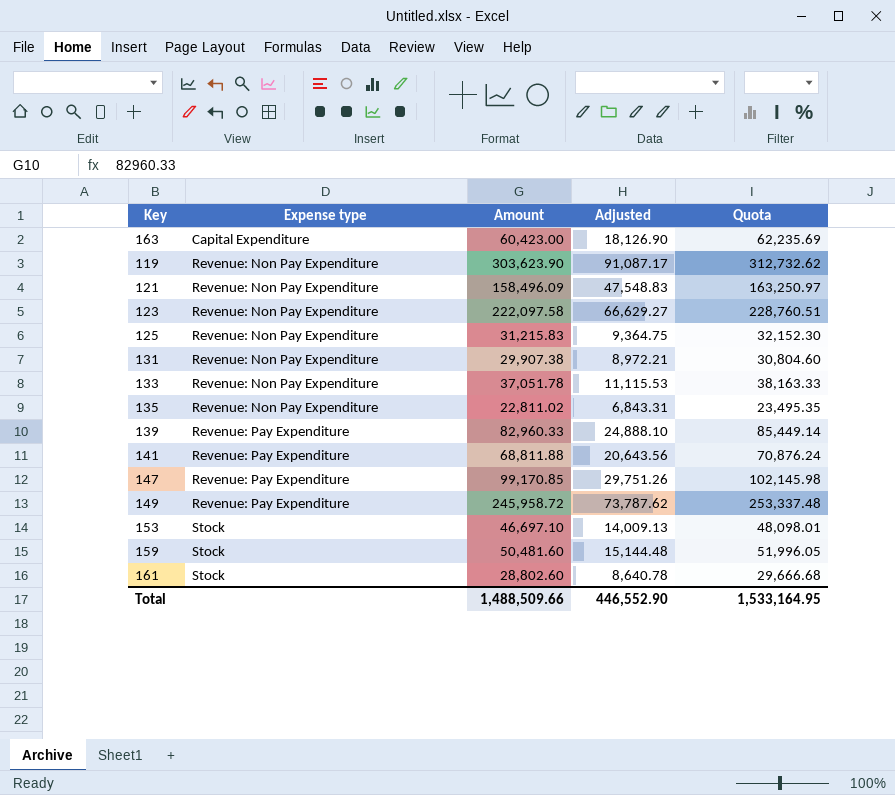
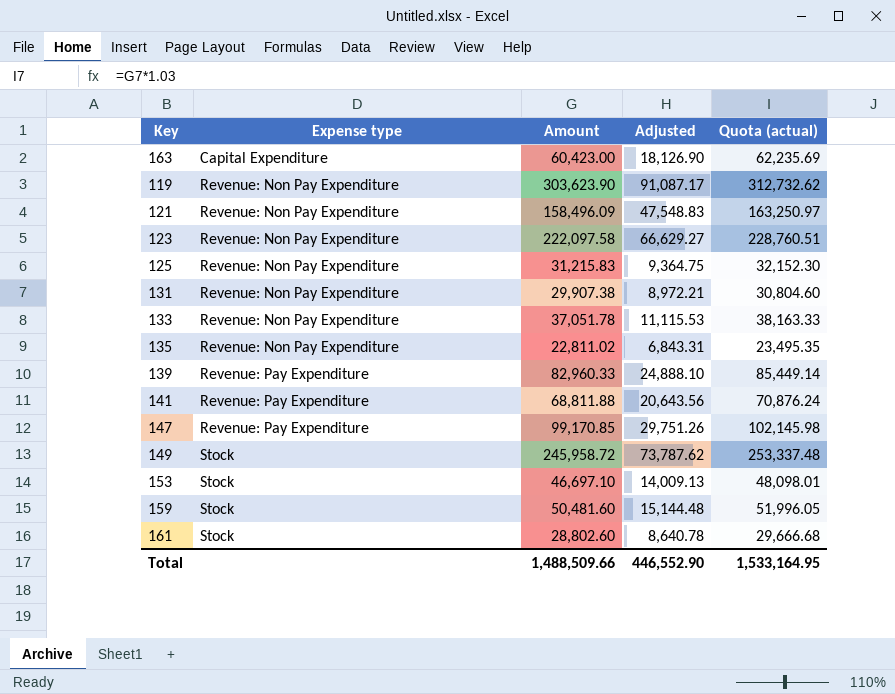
column name: Quota -> Quota (actual)
149 | Expense type: Revenue: Pay Expenditure -> Stock

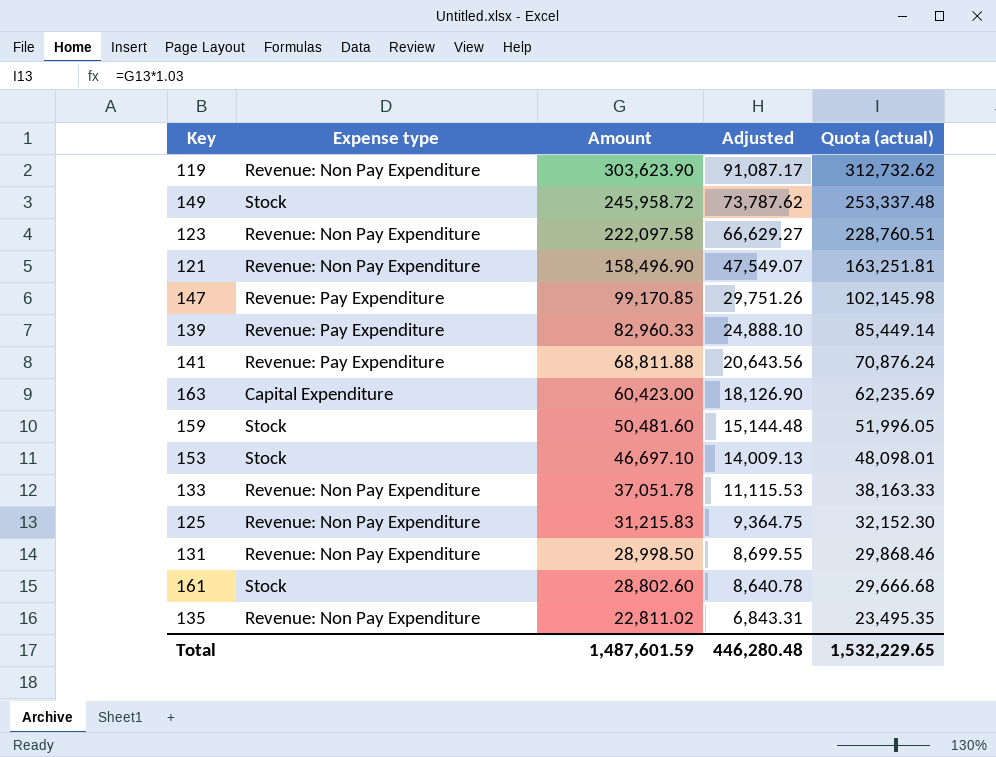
row order: Expense type ascending -> Amount descending
121 | Amount: 158,496.09 -> 158,496.90
121 | Adjusted: 47,548.83 -> 47,549.07
121 | Quota (actual): 163,250.97 -> 163,251.81
131 | Amount: 29,907.38 -> 28,998.50
131 | Adjusted: 8,972.21 -> 8,699.55
131 | Quota (actual): 30,804.60 -> 29,868.46
Total | Amount: 1,488,509.66 -> 1,487,601.59
Total | Adjusted: 446,552.90 -> 446,280.48
Total | Quota (actual): 1,533,164.95 -> 1,532,229.65

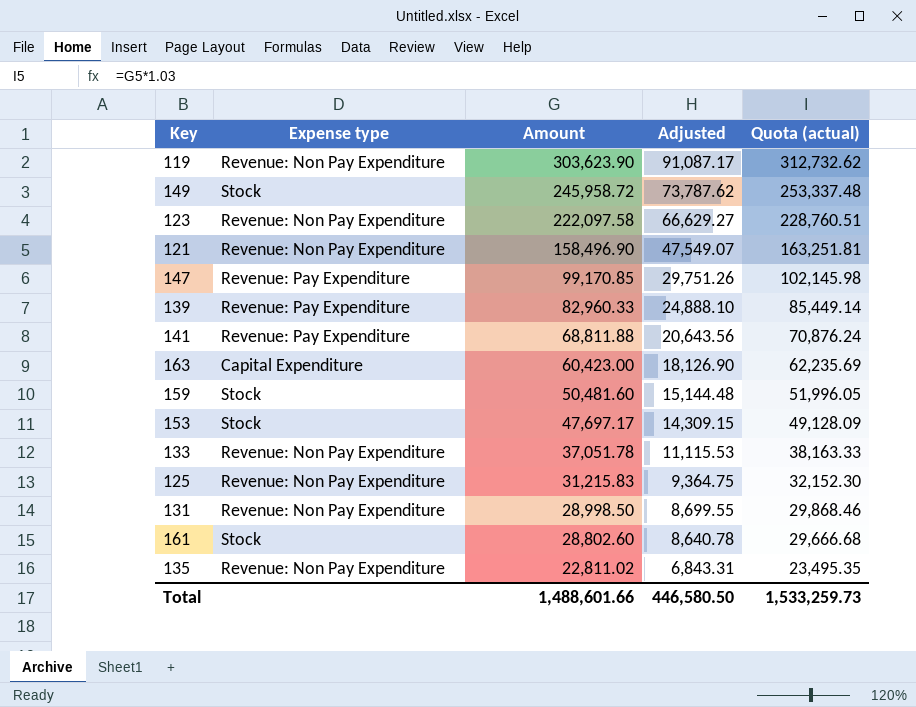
153 | Amount: 46,697.10 -> 47,697.17
153 | Adjusted: 14,009.13 -> 14,309.15
153 | Quota (actual): 48,098.01 -> 49,128.09
Total | Amount: 1,487,601.59 -> 1,488,601.66
Total | Adjusted: 446,280.48 -> 446,580.50
Total | Quota (actual): 1,532,229.65 -> 1,533,259.73

